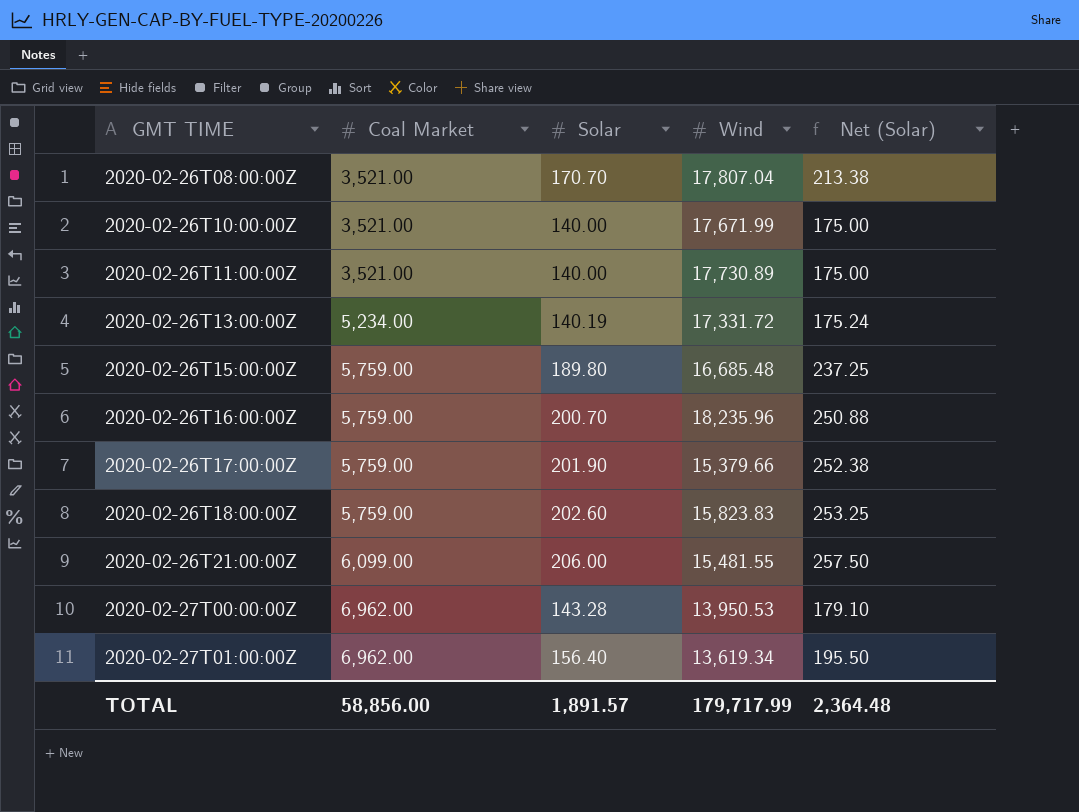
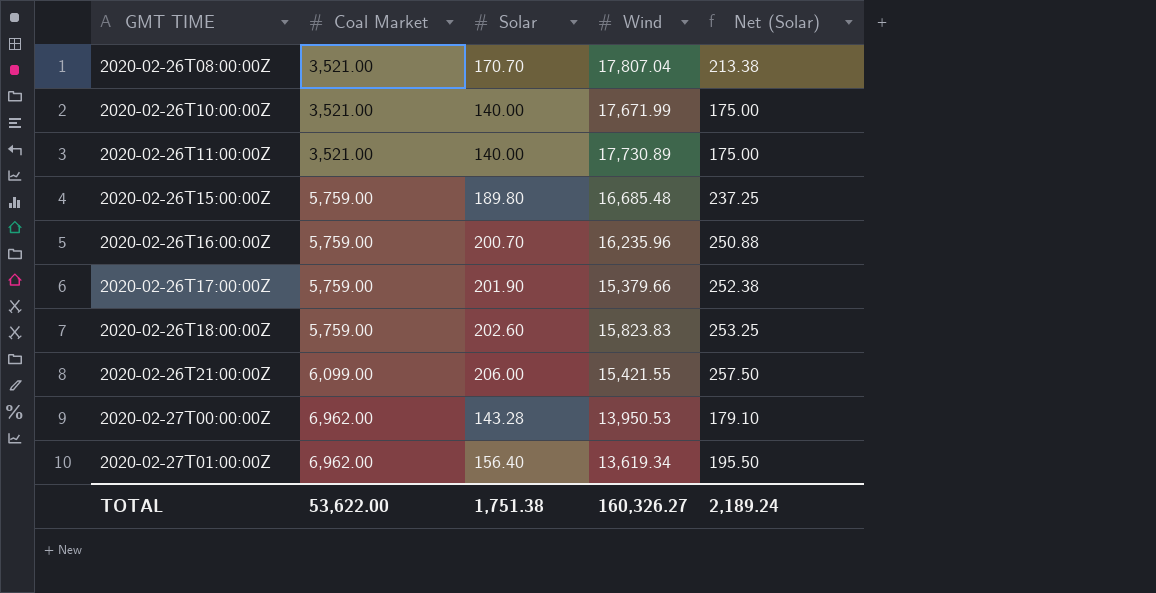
row 2020-02-26T13:00:00Z: 5,234.00 | 140.19 | 17,331.72 | 175.24 -> none
2020-02-26T16:00:00Z | Wind: 18,235.96 -> 16,235.96
2020-02-26T21:00:00Z | Wind: 15,481.55 -> 15,421.55
TOTAL | Coal Market: 58,856.00 -> 53,622.00
TOTAL | Solar: 1,891.57 -> 1,751.38
TOTAL | Wind: 179,717.99 -> 160,326.27
TOTAL | Net (Solar): 2,364.48 -> 2,189.24

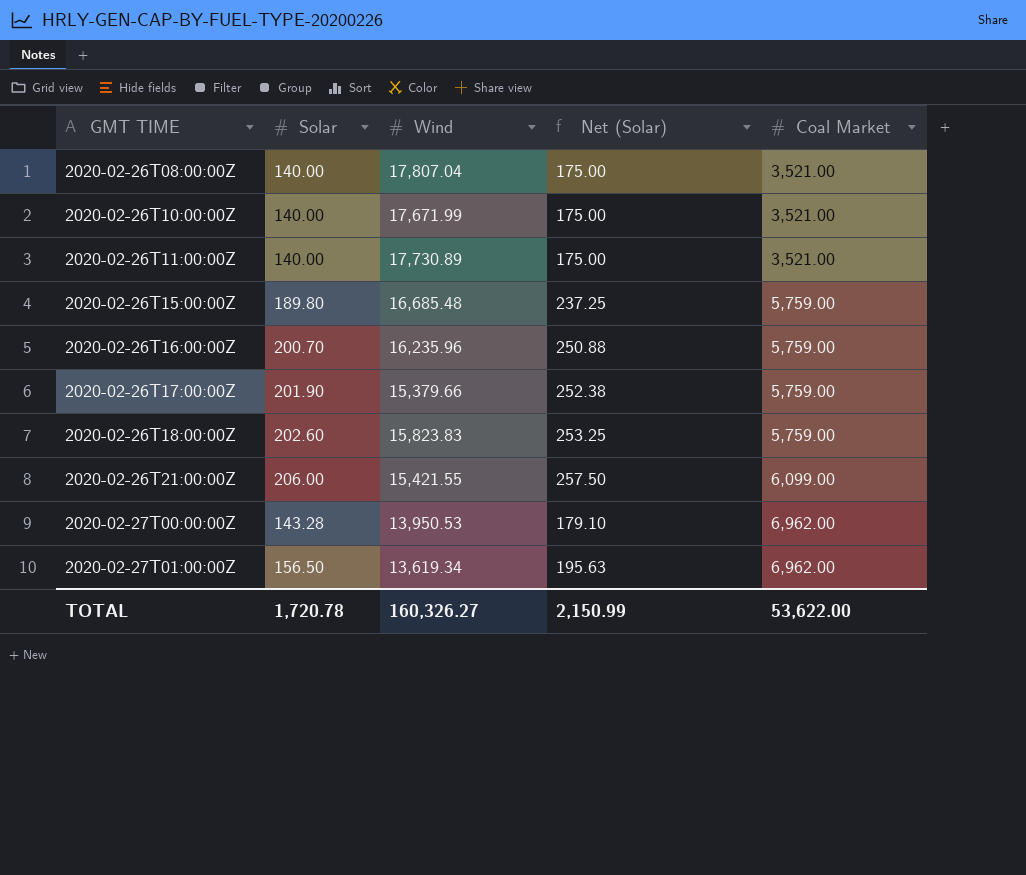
column Coal Market | position: 2 -> 5
2020-02-26T08:00:00Z | Solar: 170.70 -> 140.00
2020-02-26T08:00:00Z | Net (Solar): 213.38 -> 175.00
2020-02-27T01:00:00Z | Solar: 156.40 -> 156.50
2020-02-27T01:00:00Z | Net (Solar): 195.50 -> 195.63
TOTAL | Solar: 1,751.38 -> 1,720.78
TOTAL | Net (Solar): 2,189.24 -> 2,150.99

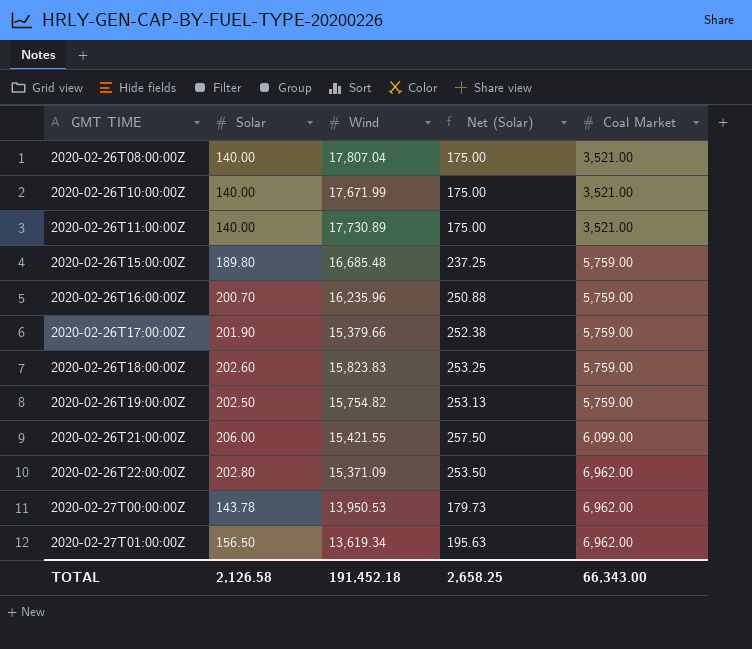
row 2020-02-26T19:00:00Z: none -> 202.50 | 15,754.82 | 253.13 | 5,759.00
row 2020-02-26T22:00:00Z: none -> 202.80 | 15,371.09 | 253.50 | 6,962.00
2020-02-27T00:00:00Z | Solar: 143.28 -> 143.78
2020-02-27T00:00:00Z | Net (Solar): 179.10 -> 179.73
TOTAL | Solar: 1,720.78 -> 2,126.58
TOTAL | Wind: 160,326.27 -> 191,452.18
TOTAL | Net (Solar): 2,150.99 -> 2,658.25
TOTAL | Coal Market: 53,622.00 -> 66,343.00

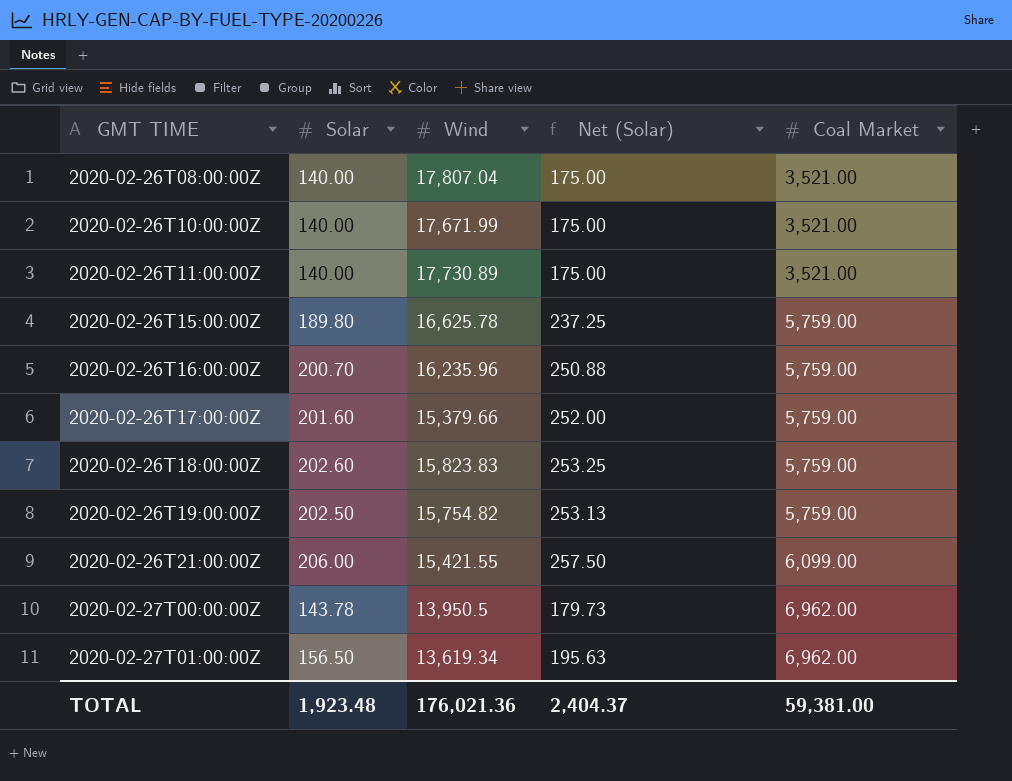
row 2020-02-26T22:00:00Z: 202.80 | 15,371.09 | 253.50 | 6,962.00 -> none
2020-02-26T15:00:00Z | Wind: 16,685.48 -> 16,625.78
2020-02-26T17:00:00Z | Solar: 201.90 -> 201.60
2020-02-26T17:00:00Z | Net (Solar): 252.38 -> 252.00
2020-02-27T00:00:00Z | Wind: 13,950.53 -> 13,950.5
TOTAL | Solar: 2,126.58 -> 1,923.48
TOTAL | Wind: 191,452.18 -> 176,021.36
TOTAL | Net (Solar): 2,658.25 -> 2,404.37
TOTAL | Coal Market: 66,343.00 -> 59,381.00

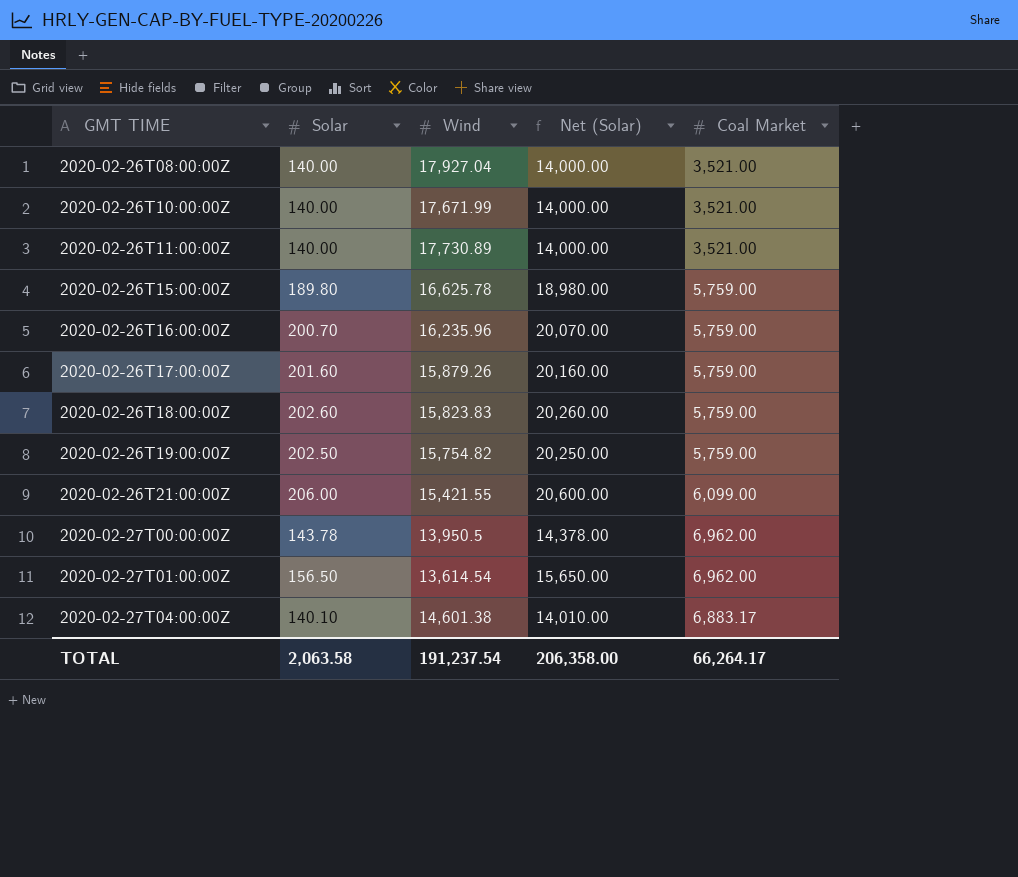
column Net (Solar) | formula: [Solar] * 1.25 -> [Solar] * 100
2020-02-26T08:00:00Z | Wind: 17,807.04 -> 17,927.04
2020-02-26T17:00:00Z | Wind: 15,379.66 -> 15,879.26
2020-02-27T01:00:00Z | Wind: 13,619.34 -> 13,614.54
row 2020-02-27T04:00:00Z: none -> 140.10 | 14,601.38 | 14,010.00 | 6,883.17
TOTAL | Solar: 1,923.48 -> 2,063.58
TOTAL | Wind: 176,021.36 -> 191,237.54
TOTAL | Net (Solar): 2,404.37 -> 206,358.00
TOTAL | Coal Market: 59,381.00 -> 66,264.17

